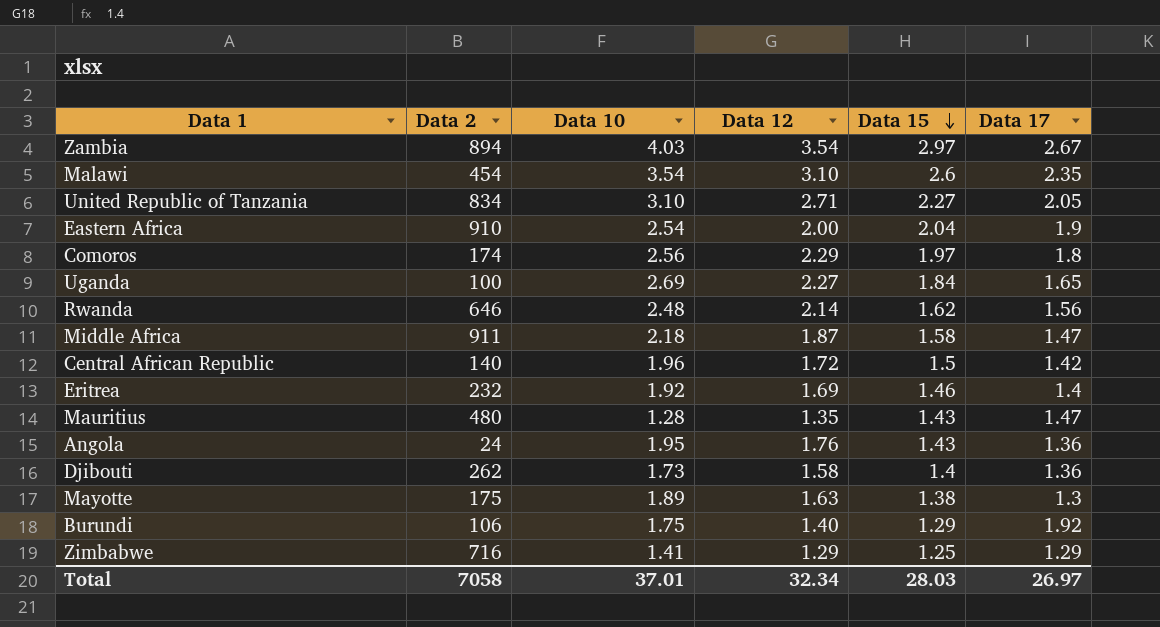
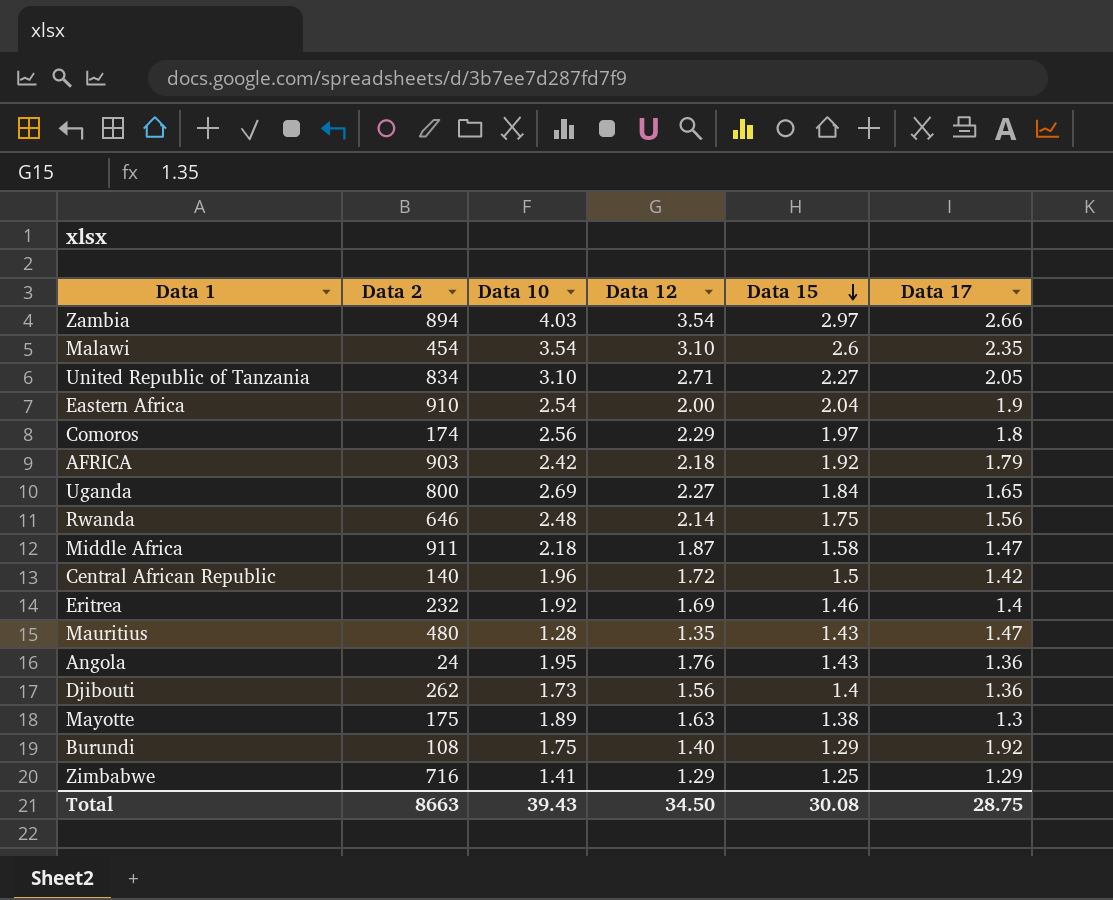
Zambia | Data 17: 2.67 -> 2.66
row AFRICA: none -> 903 | 2.42 | 2.18 | 1.92 | 1.79
Uganda | Data 2: 100 -> 800
Rwanda | Data 15: 1.62 -> 1.75
Djibouti | Data 12: 1.58 -> 1.56
Burundi | Data 2: 106 -> 108
Total | Data 2: 7058 -> 8663
Total | Data 10: 37.01 -> 39.43
Total | Data 12: 32.34 -> 34.50
Total | Data 15: 28.03 -> 30.08
Total | Data 17: 26.97 -> 28.75

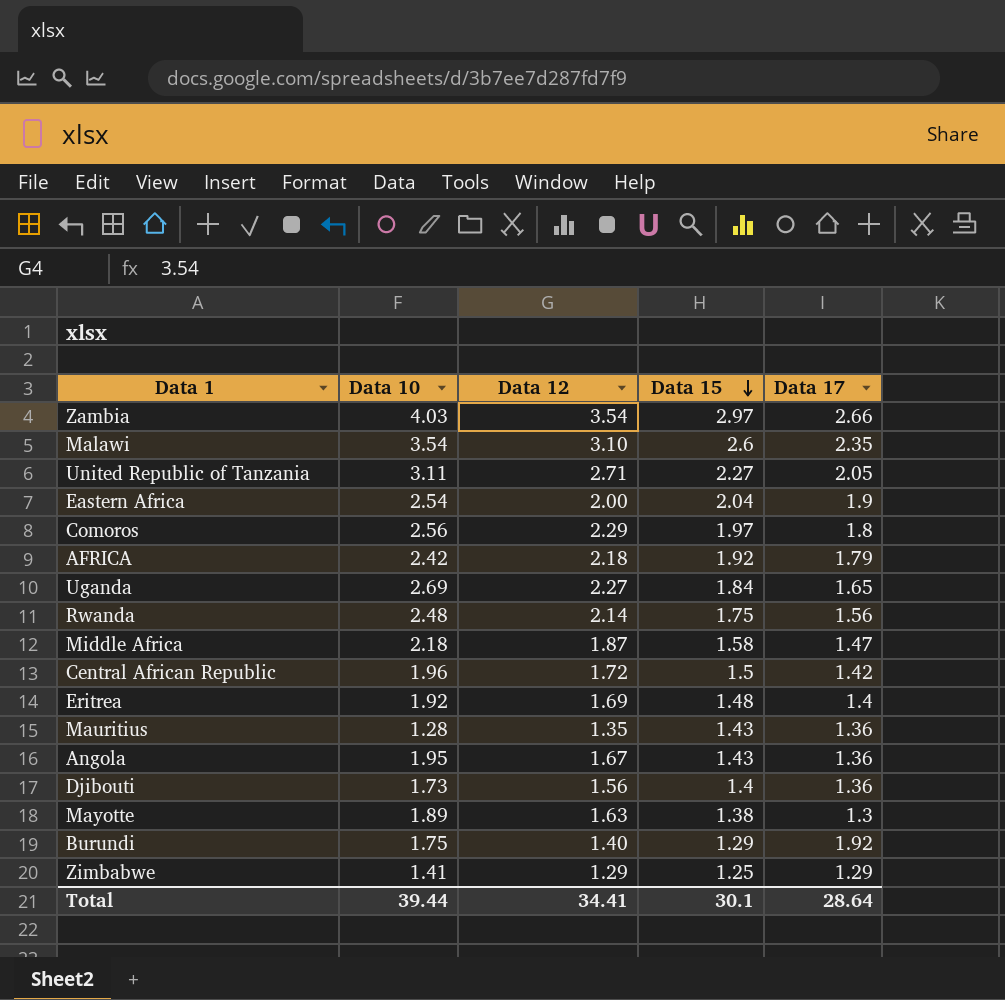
column Data 2 | position: 2 -> none
United Republic of Tanzania | Data 10: 3.10 -> 3.11
Eritrea | Data 15: 1.46 -> 1.48
Mauritius | Data 17: 1.47 -> 1.36
Angola | Data 12: 1.76 -> 1.67
Total | Data 10: 39.43 -> 39.44
Total | Data 12: 34.50 -> 34.41
Total | Data 15: 30.08 -> 30.1
Total | Data 17: 28.75 -> 28.64

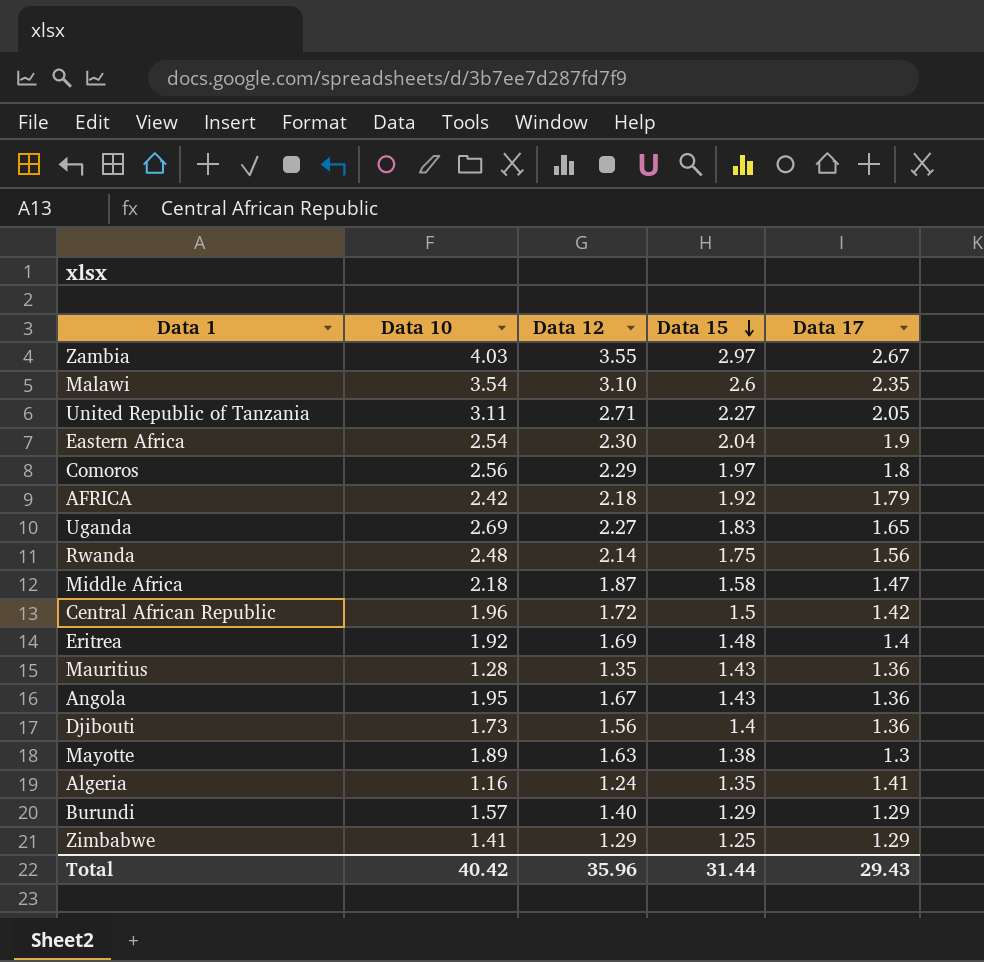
Zambia | Data 12: 3.54 -> 3.55
Zambia | Data 17: 2.66 -> 2.67
Eastern Africa | Data 12: 2.00 -> 2.30
Uganda | Data 15: 1.84 -> 1.83
row Algeria: none -> 1.16 | 1.24 | 1.35 | 1.41
Burundi | Data 10: 1.75 -> 1.57
Burundi | Data 17: 1.92 -> 1.29
Total | Data 10: 39.44 -> 40.42
Total | Data 12: 34.41 -> 35.96
Total | Data 15: 30.1 -> 31.44
Total | Data 17: 28.64 -> 29.43

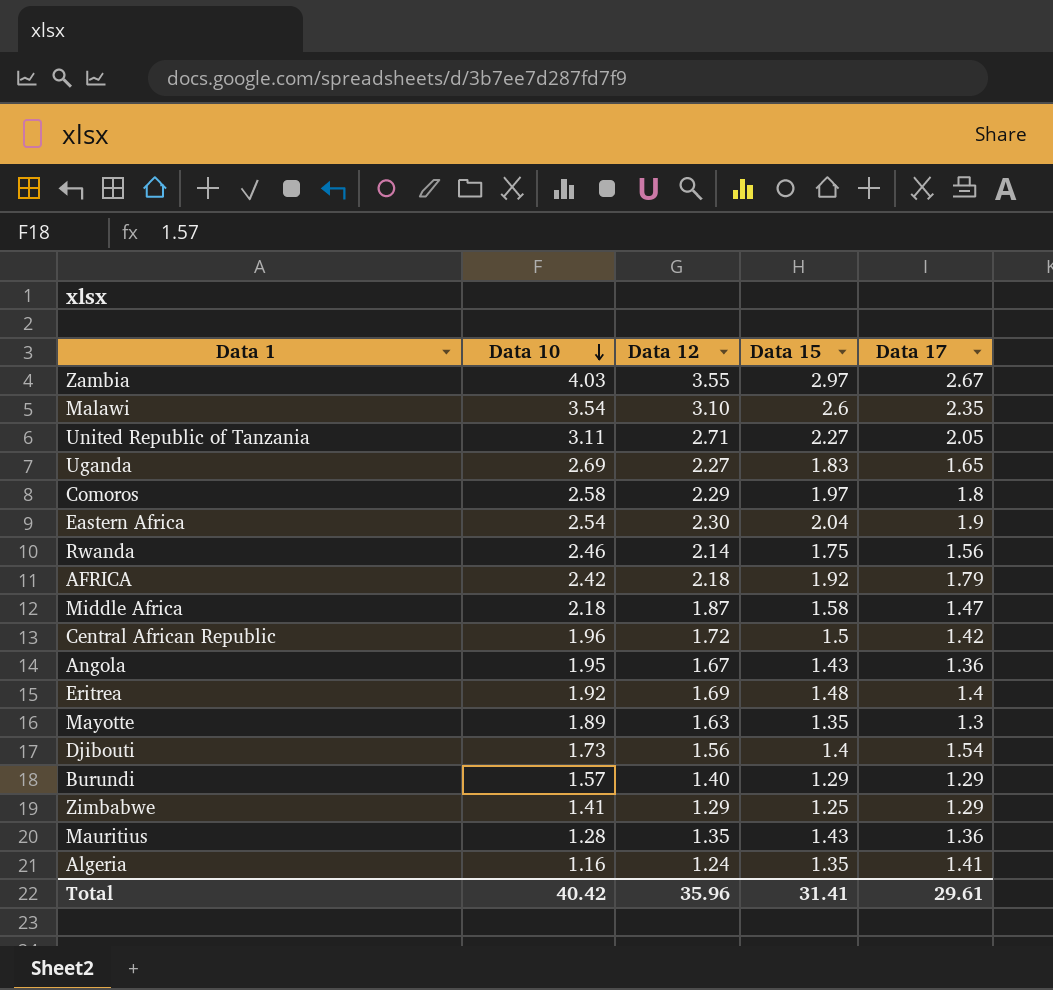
row order: Data 15 descending -> Data 10 descending
Comoros | Data 10: 2.56 -> 2.58
Rwanda | Data 10: 2.48 -> 2.46
Mayotte | Data 15: 1.38 -> 1.35
Djibouti | Data 17: 1.36 -> 1.54
Total | Data 15: 31.44 -> 31.41
Total | Data 17: 29.43 -> 29.61

